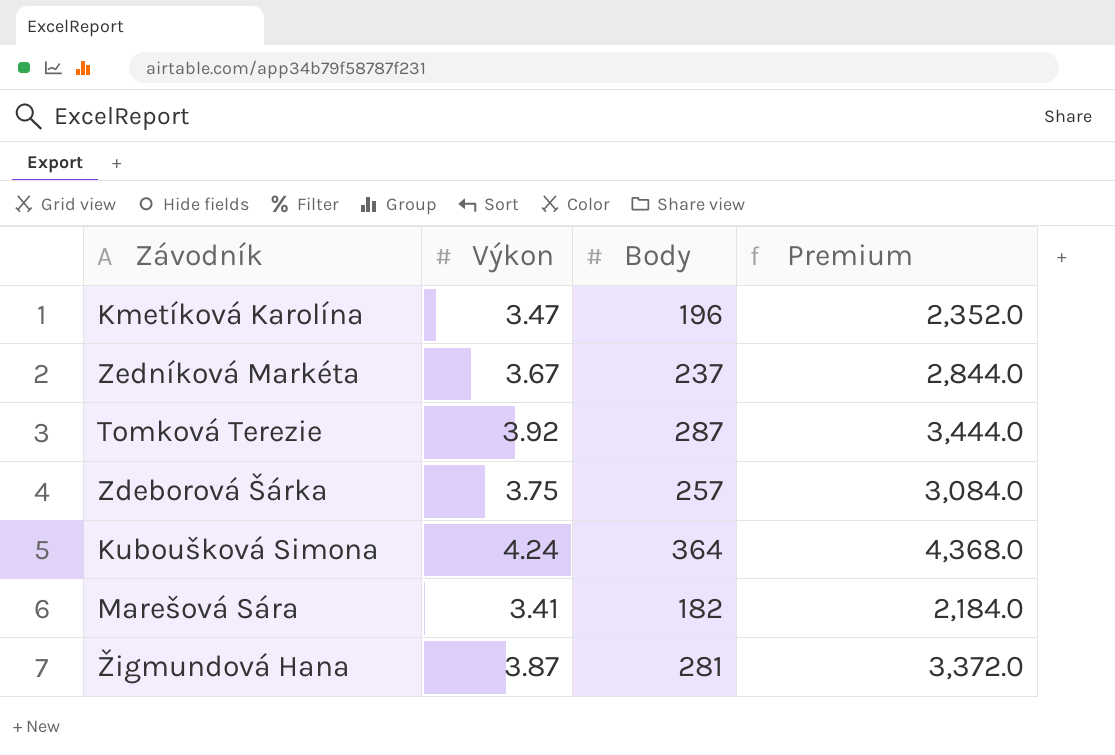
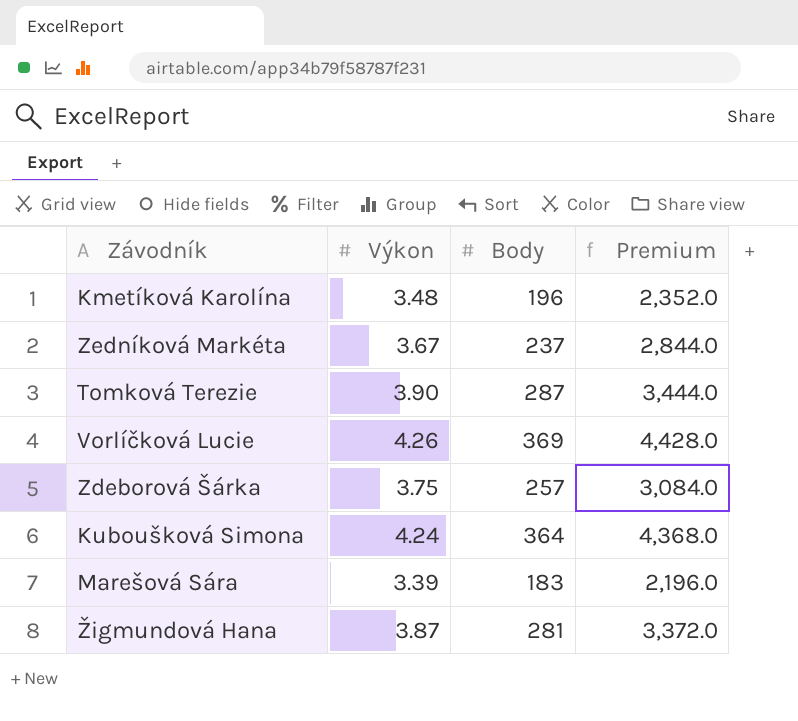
Kmetíková Karolína | Výkon: 3.47 -> 3.48
Tomková Terezie | Výkon: 3.92 -> 3.90
row Vorlíčková Lucie: none -> 4.26 | 369 | 4,428.0
Marešová Sára | Výkon: 3.41 -> 3.39
Marešová Sára | Body: 182 -> 183
Marešová Sára | Premium: 2,184.0 -> 2,196.0

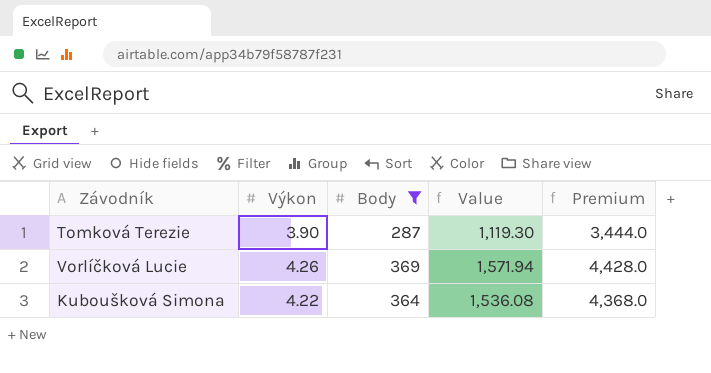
filter: none -> Body >= 287
column Value | formula: none -> [Výkon] * [Body]
Kuboušková Simona | Výkon: 4.24 -> 4.22

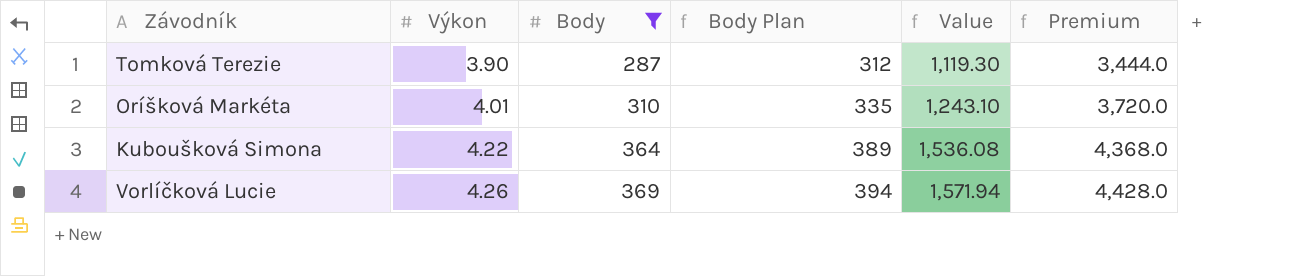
row order: none -> Výkon ascending
column Body Plan | formula: none -> [Body] + 25
row Oríšková Markéta: none -> 4.01 | 310 | 335 | 1,243.10 | 3,720.0

